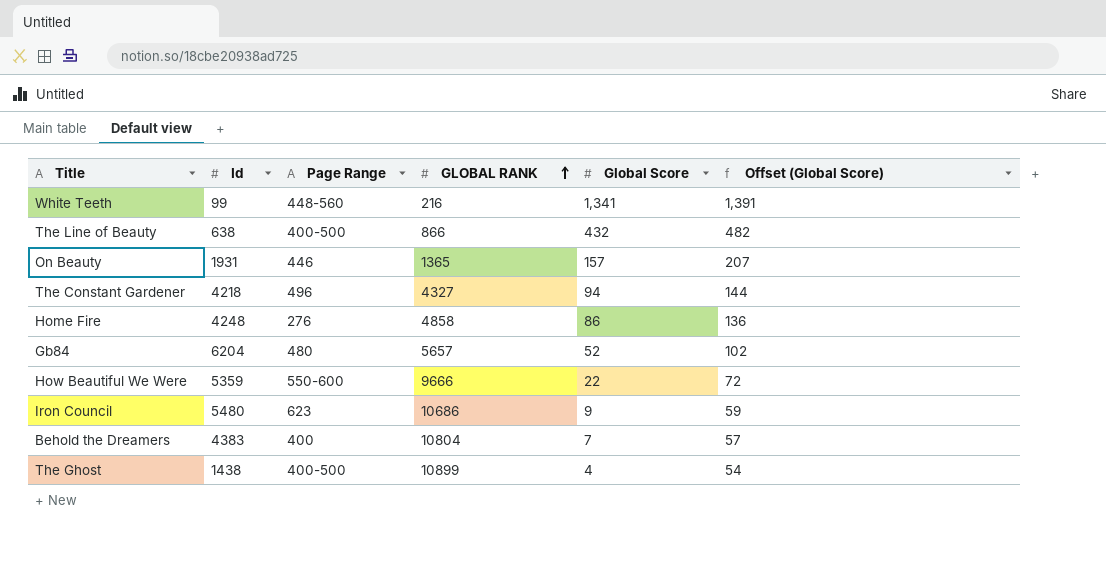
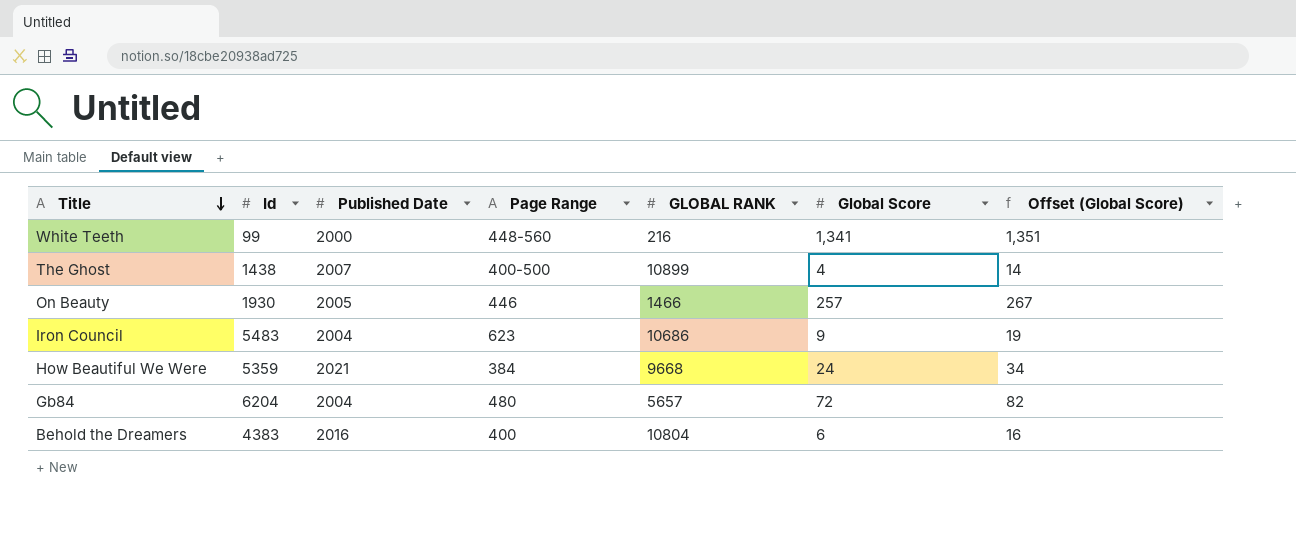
row order: GLOBAL RANK ascending -> Title descending
column Published Date | position: none -> 3
column Offset (Global Score) | formula: [Global Score] + 50 -> [Global Score] + 10
row The Line of Beauty: 638 | 400-500 | 866 | 432 | 482 -> none
row The Constant Gardener: 4218 | 496 | 4327 | 94 | 144 -> none
row Home Fire: 4248 | 276 | 4858 | 86 | 136 -> none
On Beauty | Id: 1931 -> 1930
On Beauty | GLOBAL RANK: 1365 -> 1466
On Beauty | Global Score: 157 -> 257
Iron Council | Id: 5480 -> 5483
How Beautiful We Were | Page Range: 550-600 -> 384
How Beautiful We Were | GLOBAL RANK: 9666 -> 9668
How Beautiful We Were | Global Score: 22 -> 24
Gb84 | Global Score: 52 -> 72
Behold the Dreamers | Global Score: 7 -> 6

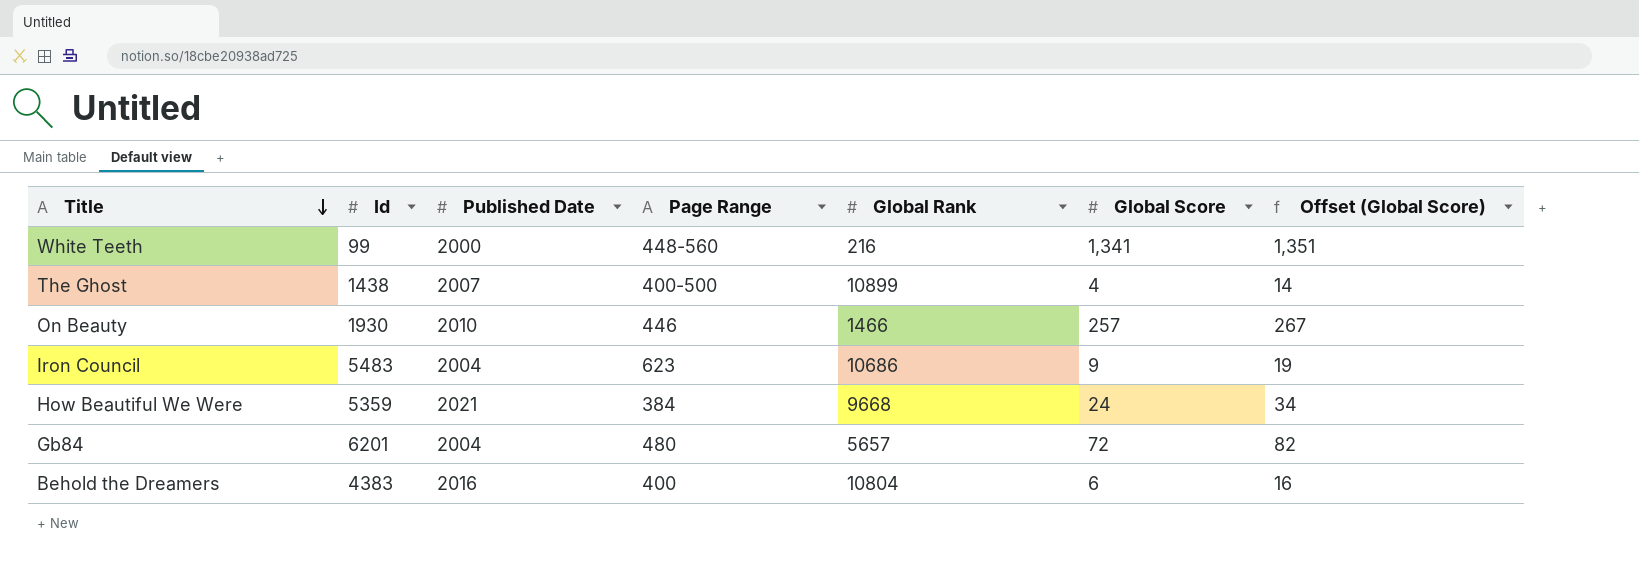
column name: GLOBAL RANK -> Global Rank
On Beauty | Published Date: 2005 -> 2010
Gb84 | Id: 6204 -> 6201

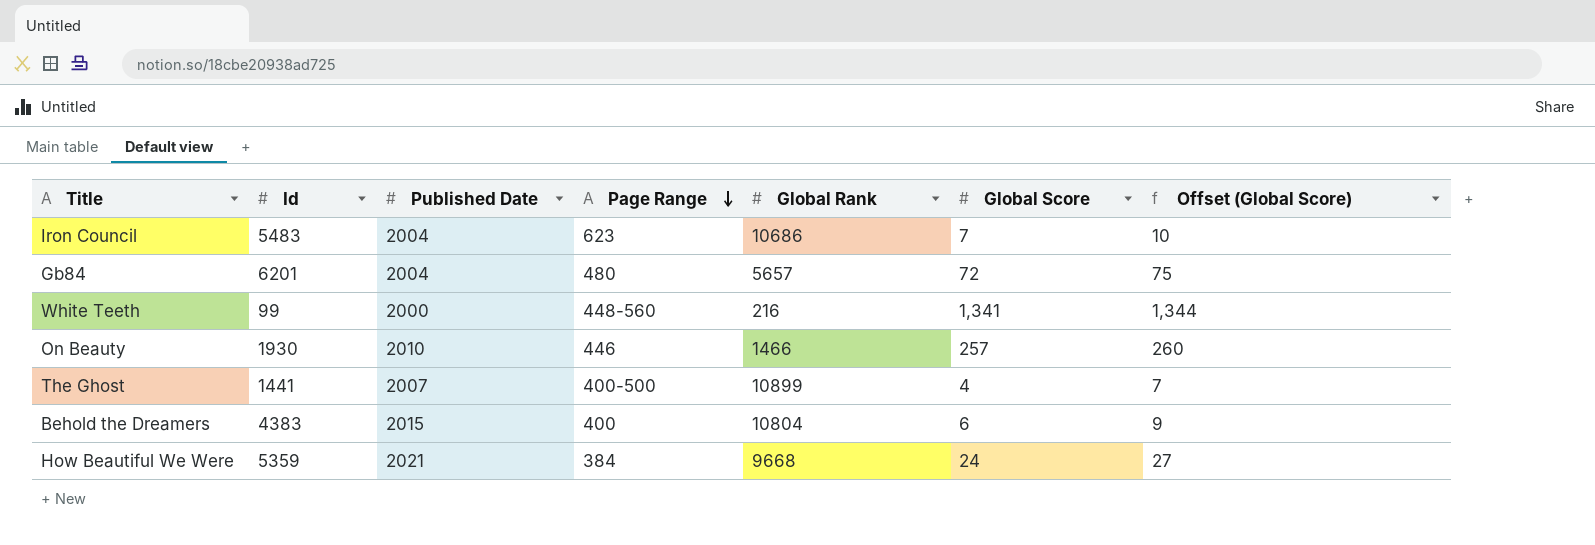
row order: Title descending -> Page Range descending
column Offset (Global Score) | formula: [Global Score] + 10 -> [Global Score] + 3
Iron Council | Global Score: 9 -> 7
The Ghost | Id: 1438 -> 1441
Behold the Dreamers | Published Date: 2016 -> 2015

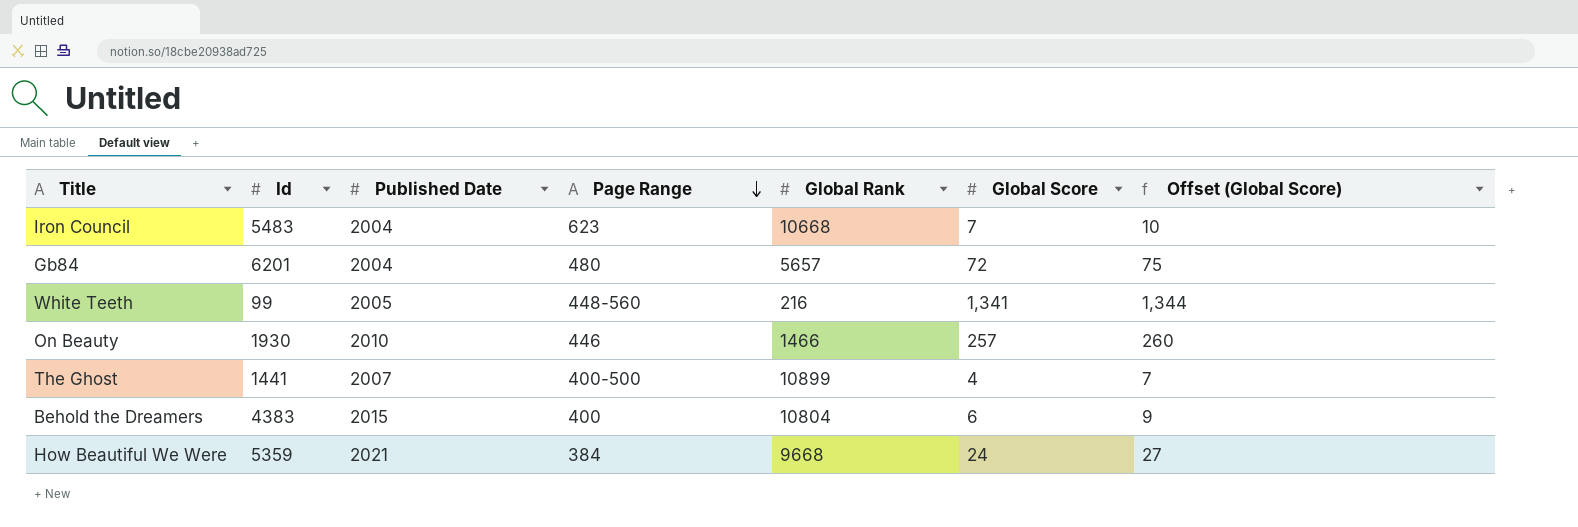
Iron Council | Global Rank: 10686 -> 10668
White Teeth | Published Date: 2000 -> 2005

